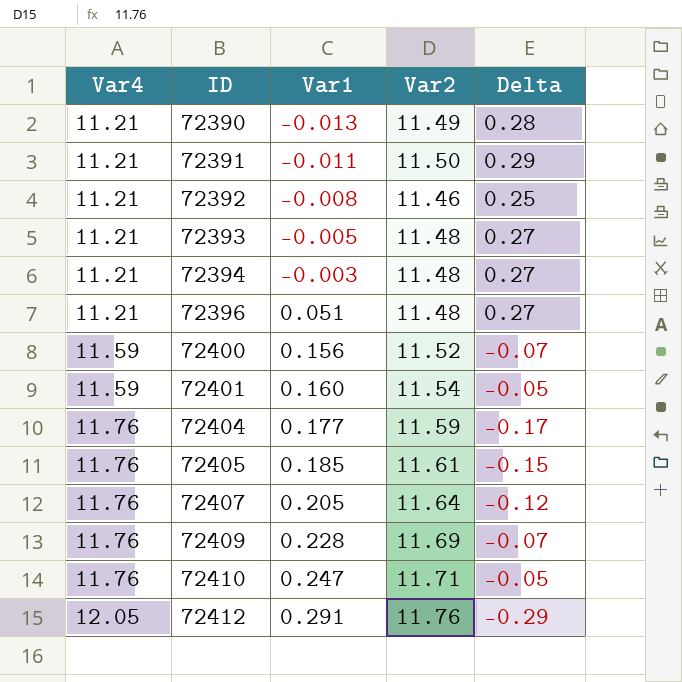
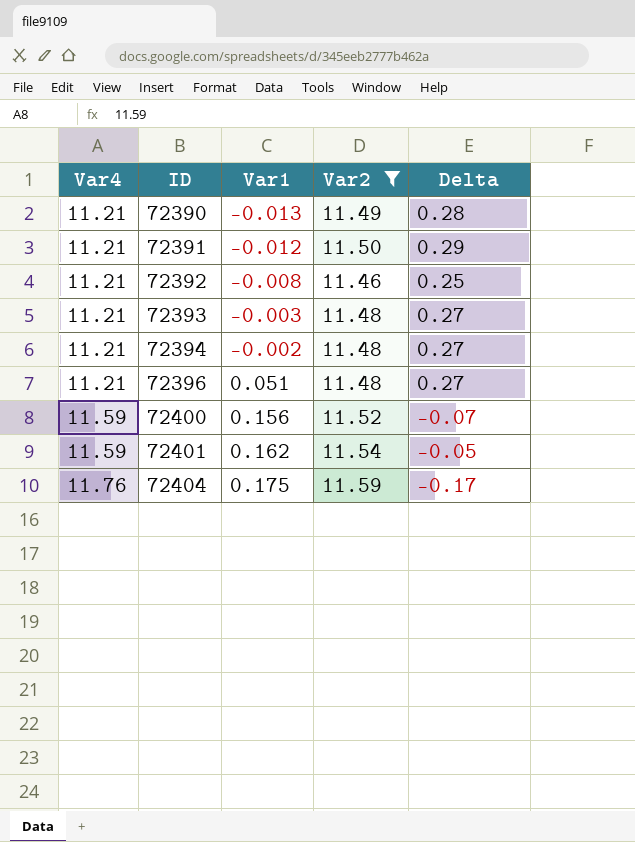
filter: none -> Var2 <= 11.59
72391 | Var1: -0.011 -> -0.012
72393 | Var1: -0.005 -> -0.003
72394 | Var1: -0.003 -> -0.002
72401 | Var1: 0.160 -> 0.162
72404 | Var1: 0.177 -> 0.175

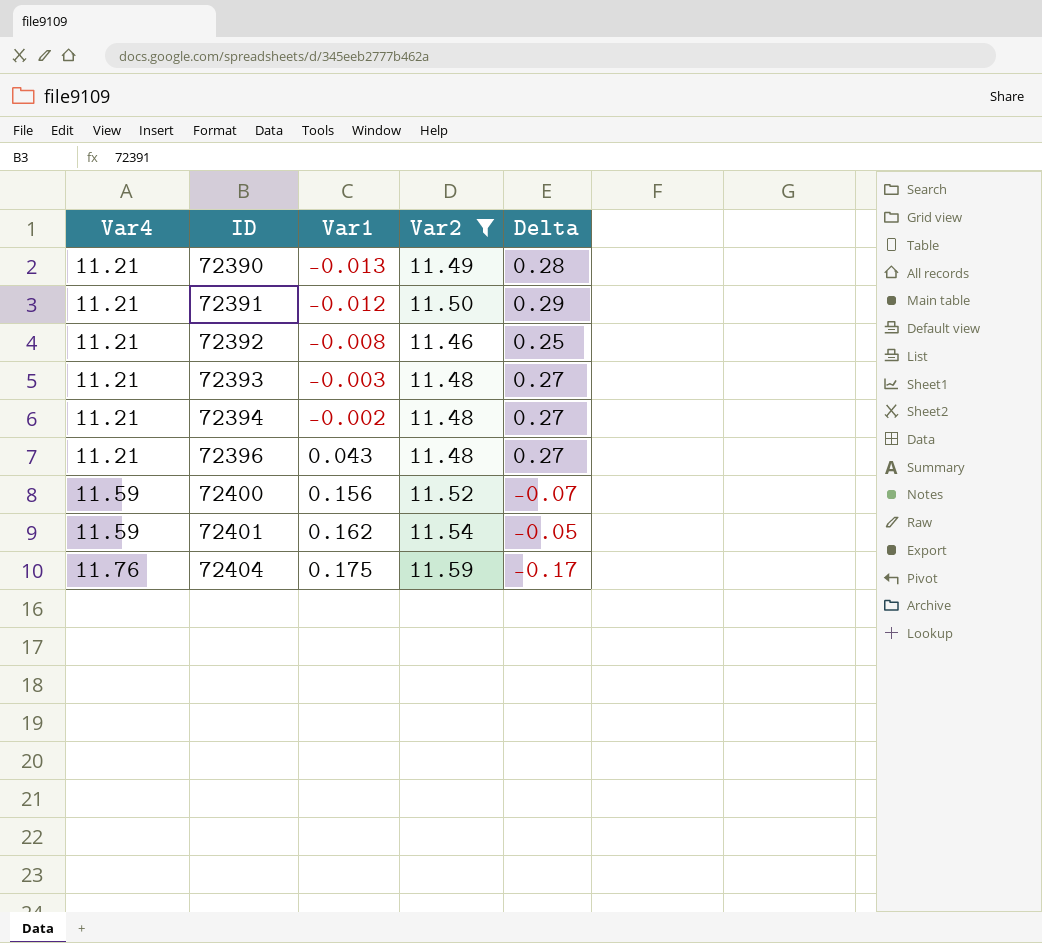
72396 | Var1: 0.051 -> 0.043

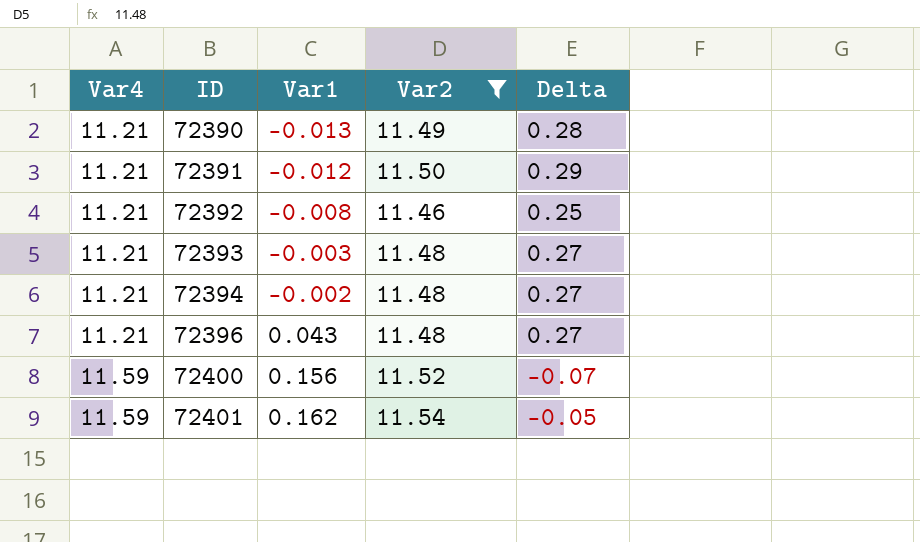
row 72404: 11.76 | 0.175 | 11.59 | -0.17 -> none

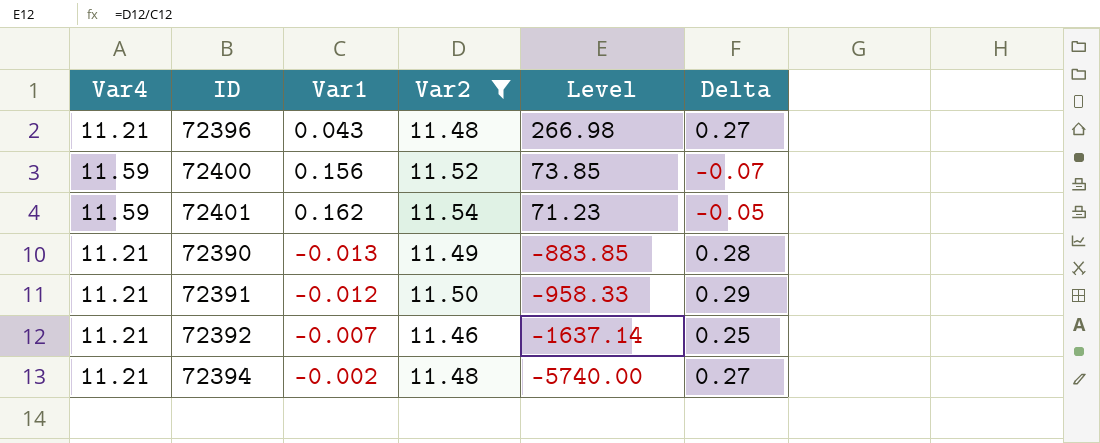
row order: Var4 ascending -> Level descending
column Level | formula: none -> [Var2] / [Var1]
row 72393: 11.21 | -0.003 | 11.48 | 0.27 -> none
72392 | Var1: -0.008 -> -0.007

